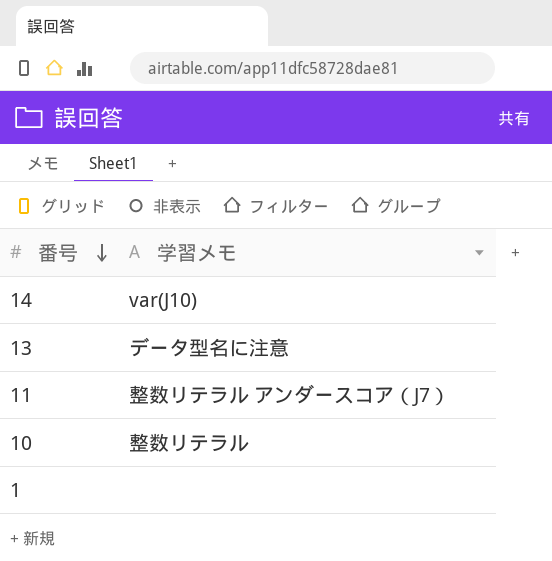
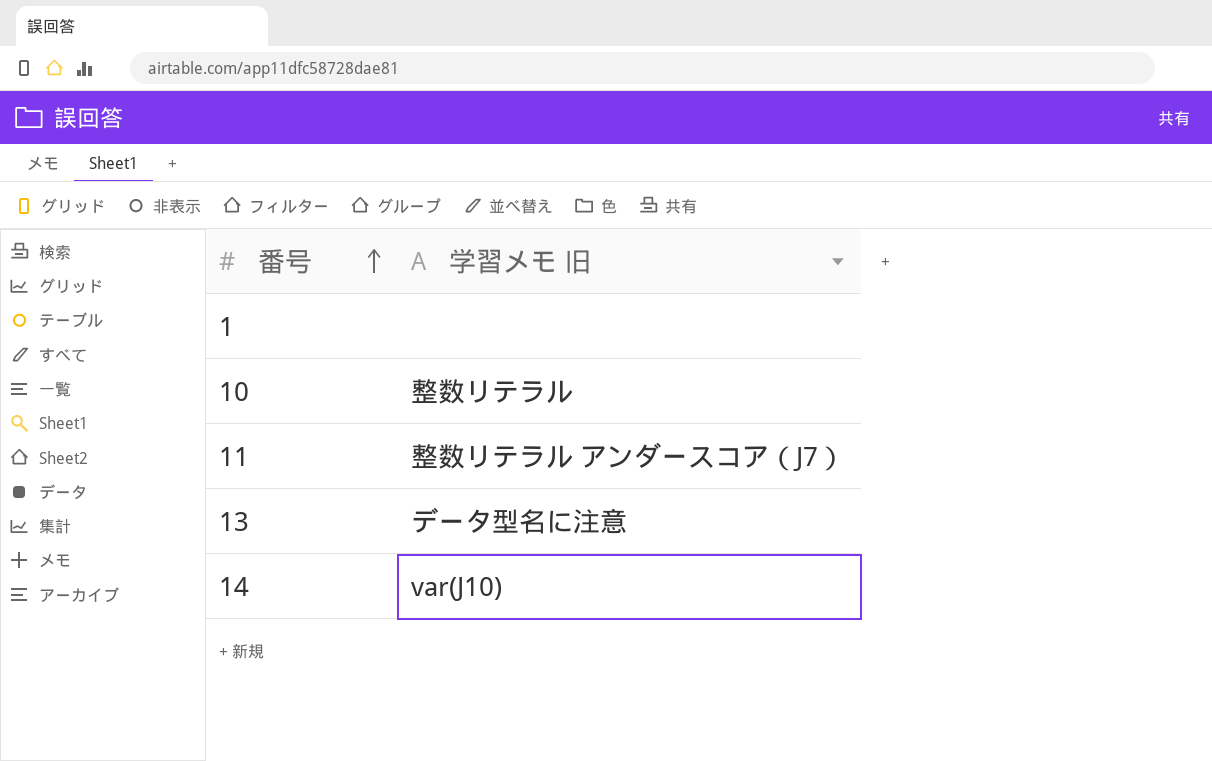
row order: 番号 descending -> 番号 ascending
column name: 学習メモ -> 学習メモ 旧

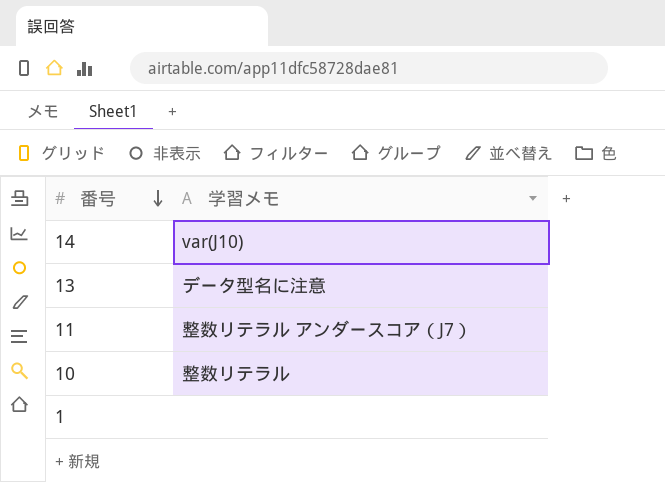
row order: 番号 ascending -> 番号 descending
column name: 学習メモ 旧 -> 学習メモ

